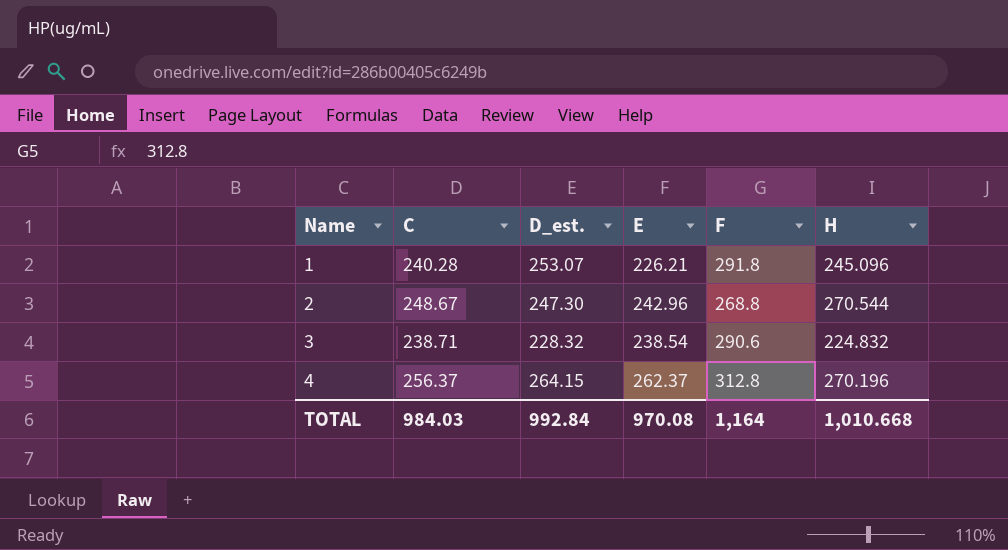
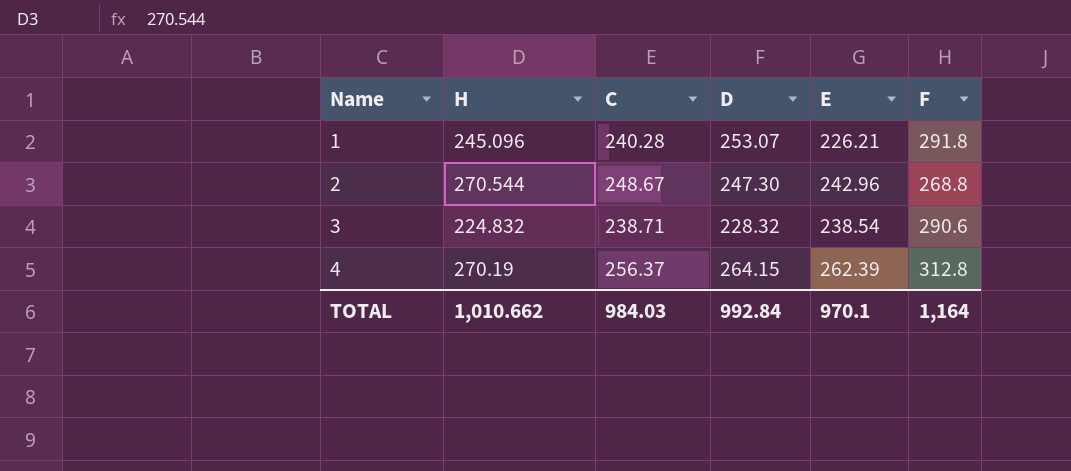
column H | position: 6 -> 2
column name: D_est. -> D
4 | H: 270.196 -> 270.19
4 | E: 262.37 -> 262.39
TOTAL | H: 1,010.668 -> 1,010.662
TOTAL | E: 970.08 -> 970.1

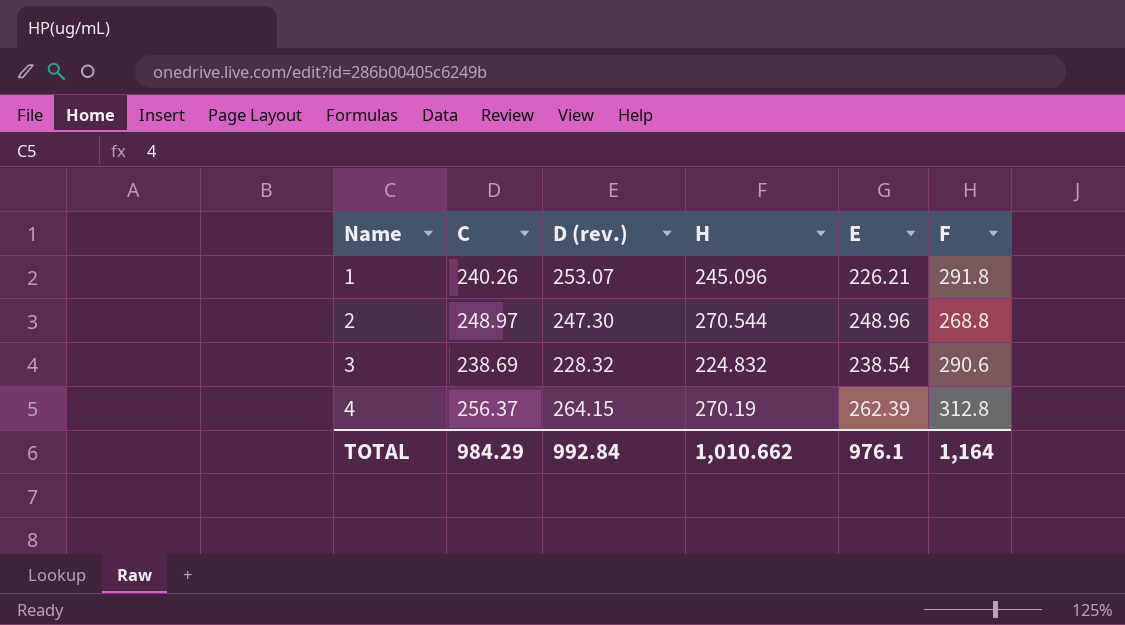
column name: D -> D (rev.)
column H | position: 2 -> 4
1 | C: 240.28 -> 240.26
2 | C: 248.67 -> 248.97
2 | E: 242.96 -> 248.96
3 | C: 238.71 -> 238.69
TOTAL | C: 984.03 -> 984.29
TOTAL | E: 970.1 -> 976.1

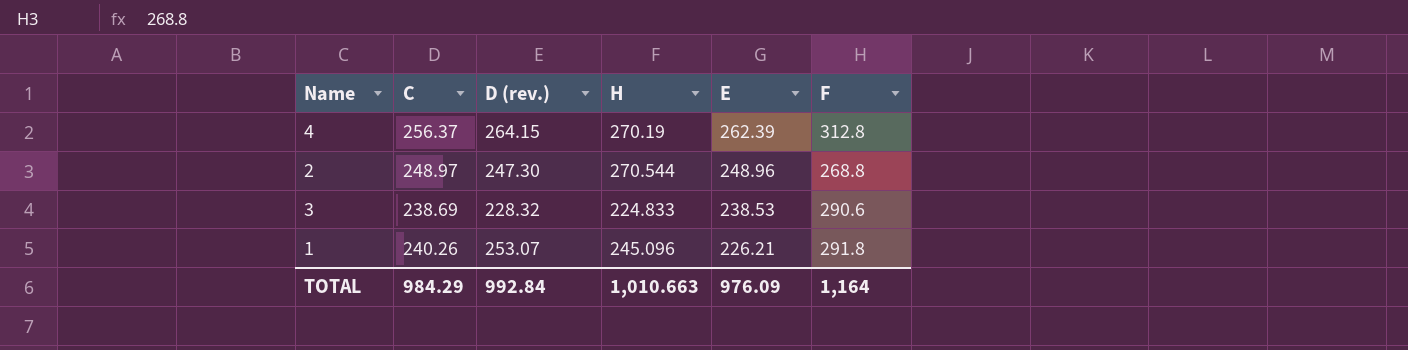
row order: Name ascending -> E descending
3 | H: 224.832 -> 224.833
3 | E: 238.54 -> 238.53
TOTAL | H: 1,010.662 -> 1,010.663
TOTAL | E: 976.1 -> 976.09

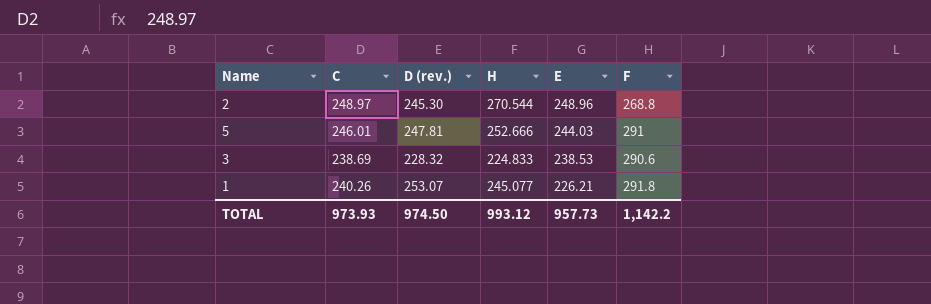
row 4: 256.37 | 264.15 | 270.19 | 262.39 | 312.8 -> none
2 | D (rev.): 247.30 -> 245.30
row 5: none -> 246.01 | 247.81 | 252.666 | 244.03 | 291
1 | H: 245.096 -> 245.077
TOTAL | C: 984.29 -> 973.93
TOTAL | D (rev.): 992.84 -> 974.50
TOTAL | H: 1,010.663 -> 993.12
TOTAL | E: 976.09 -> 957.73
TOTAL | F: 1,164 -> 1,142.2

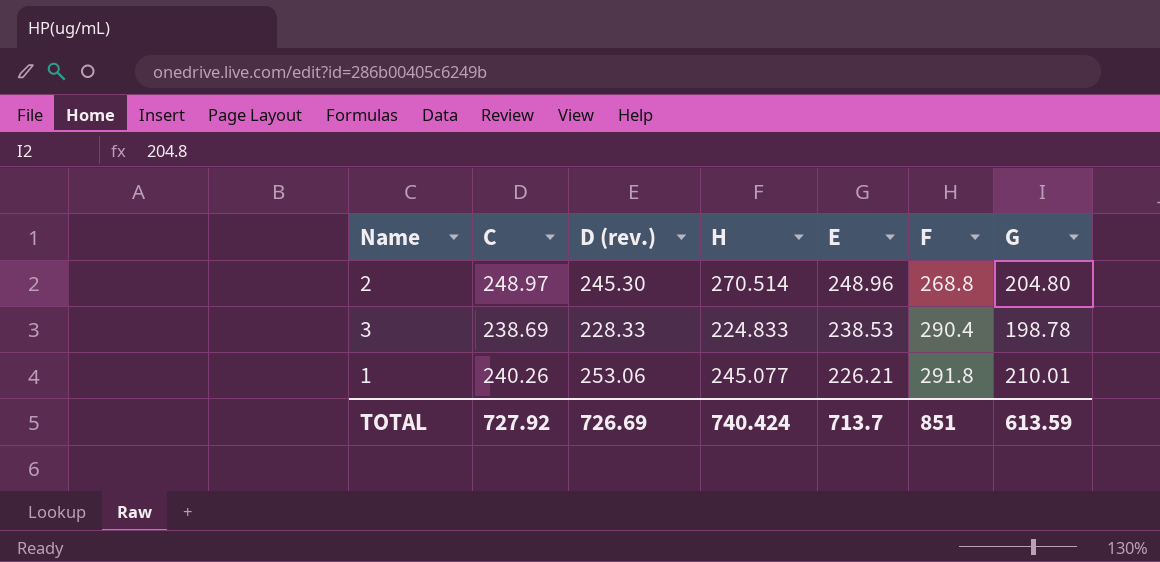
column G | position: none -> 7
row 5: 246.01 | 247.81 | 252.666 | 244.03 | 291 -> none
2 | H: 270.544 -> 270.514
3 | D (rev.): 228.32 -> 228.33
3 | F: 290.6 -> 290.4
1 | D (rev.): 253.07 -> 253.06
TOTAL | C: 973.93 -> 727.92
TOTAL | D (rev.): 974.50 -> 726.69
TOTAL | H: 993.12 -> 740.424
TOTAL | E: 957.73 -> 713.7
TOTAL | F: 1,142.2 -> 851

